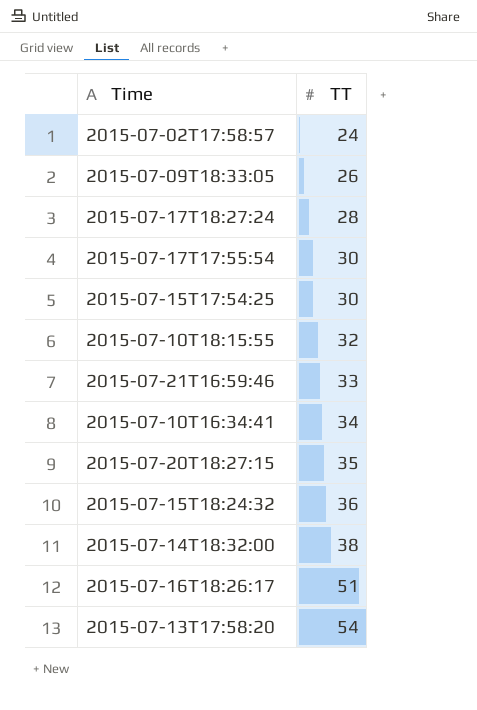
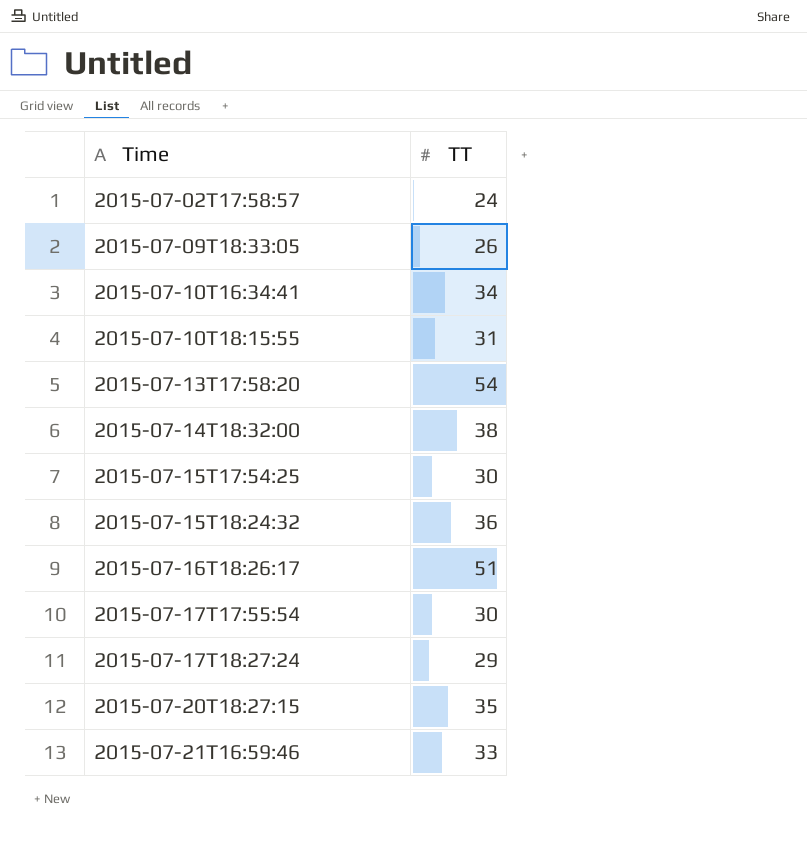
row order: TT ascending -> Time ascending
2015-07-10T18:15:55 | TT: 32 -> 31
2015-07-17T18:27:24 | TT: 28 -> 29

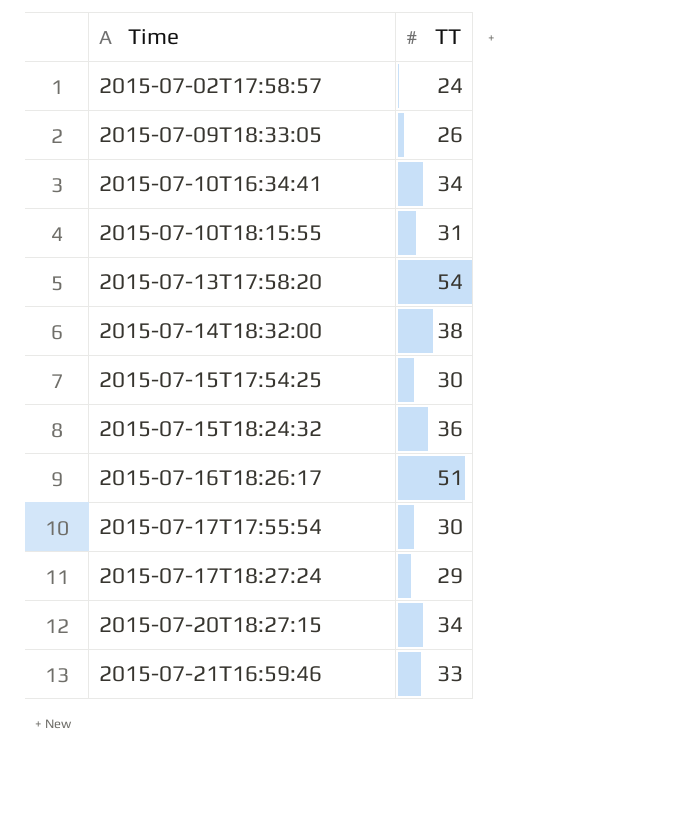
2015-07-20T18:27:15 | TT: 35 -> 34

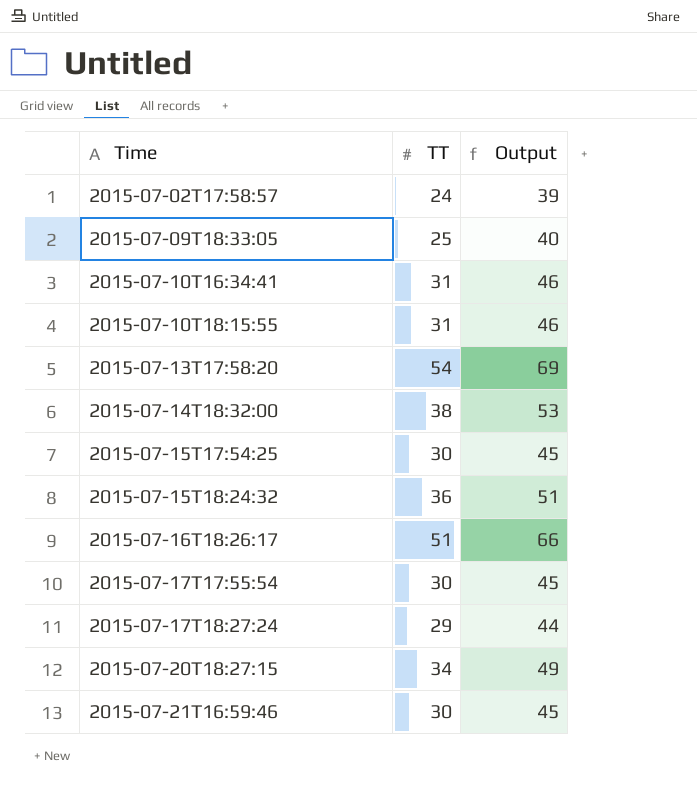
column Output | formula: none -> [TT] + 15
2015-07-09T18:33:05 | TT: 26 -> 25
2015-07-10T16:34:41 | TT: 34 -> 31
2015-07-21T16:59:46 | TT: 33 -> 30

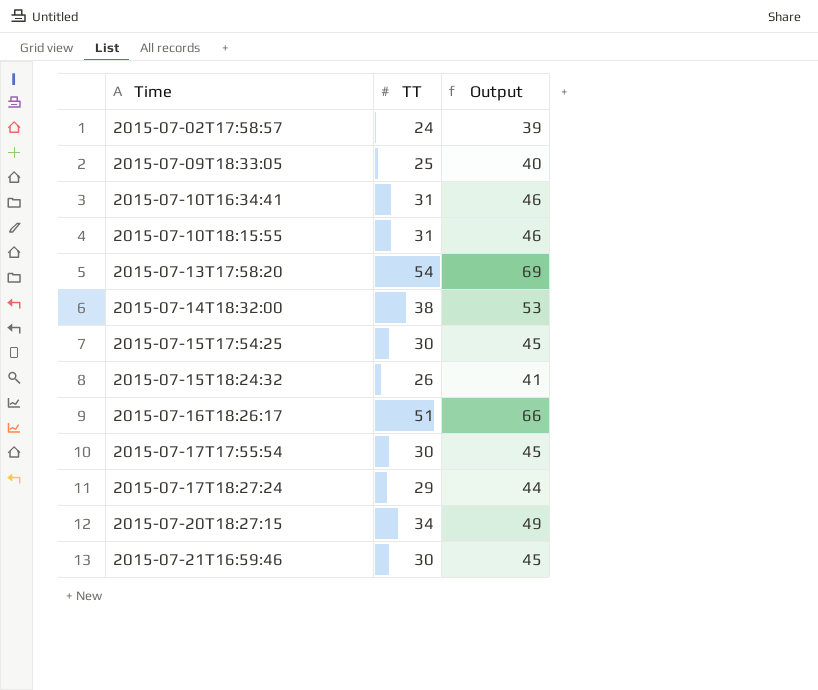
2015-07-15T18:24:32 | TT: 36 -> 26
2015-07-15T18:24:32 | Output: 51 -> 41

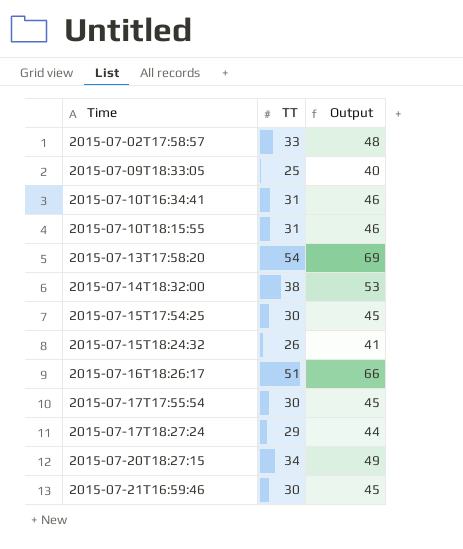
2015-07-02T17:58:57 | TT: 24 -> 33
2015-07-02T17:58:57 | Output: 39 -> 48

